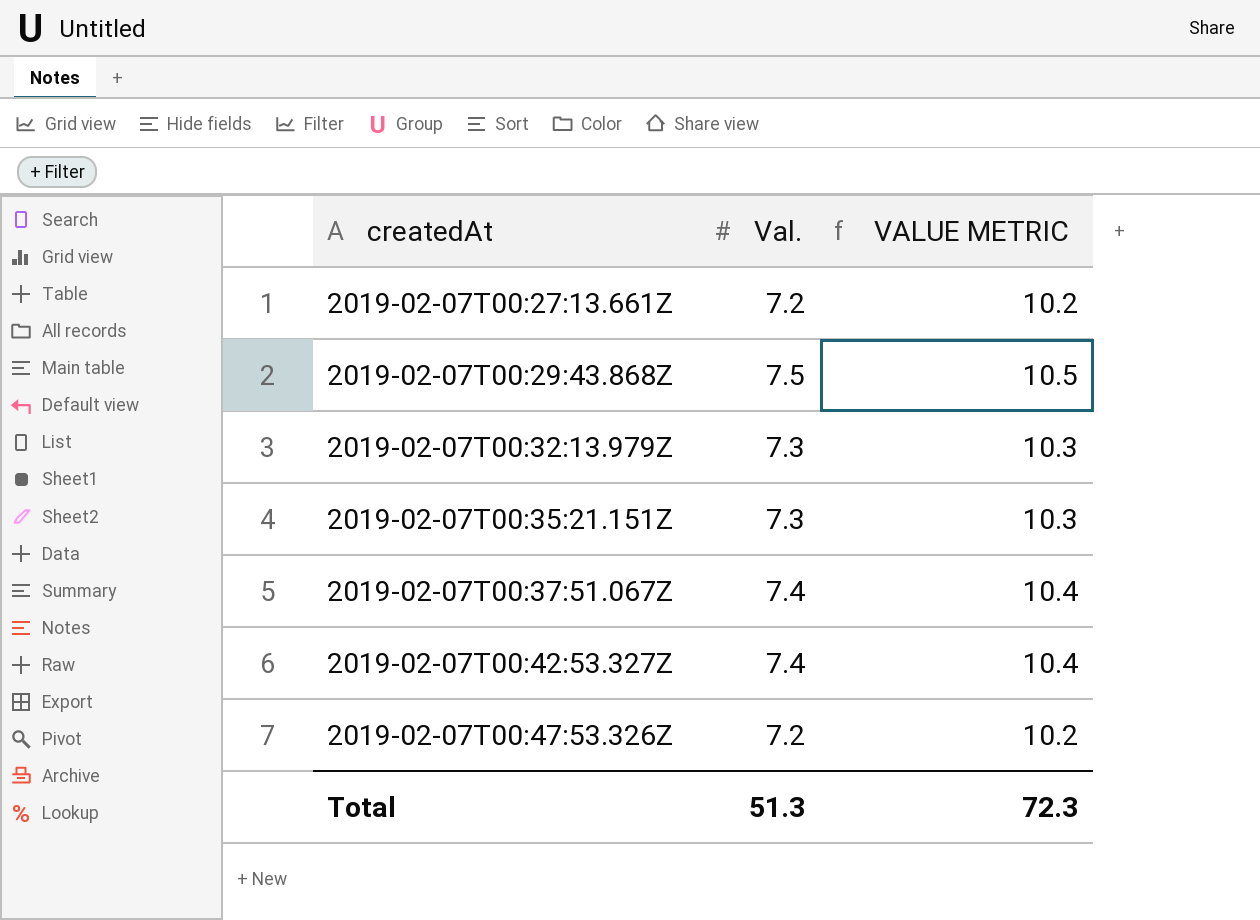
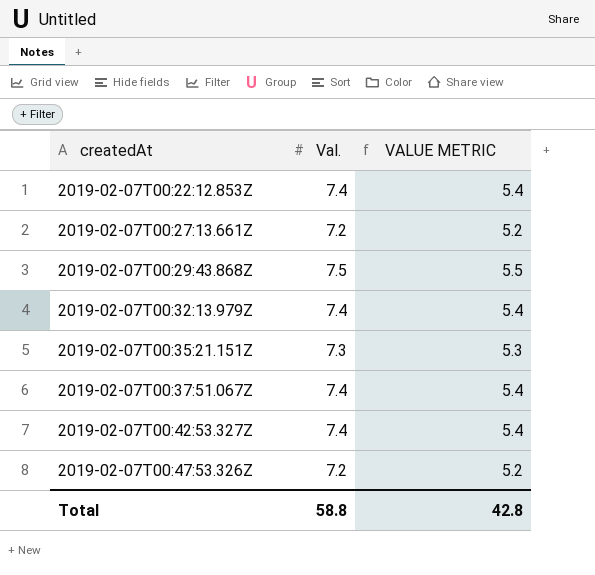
column VALUE METRIC | formula: [Val.] + 3 -> [Val.] - 2
row 2019-02-07T00:22:12.853Z: none -> 7.4 | 5.4
2019-02-07T00:32:13.979Z | Val.: 7.3 -> 7.4
Total | Val.: 51.3 -> 58.8
Total | VALUE METRIC: 72.3 -> 42.8

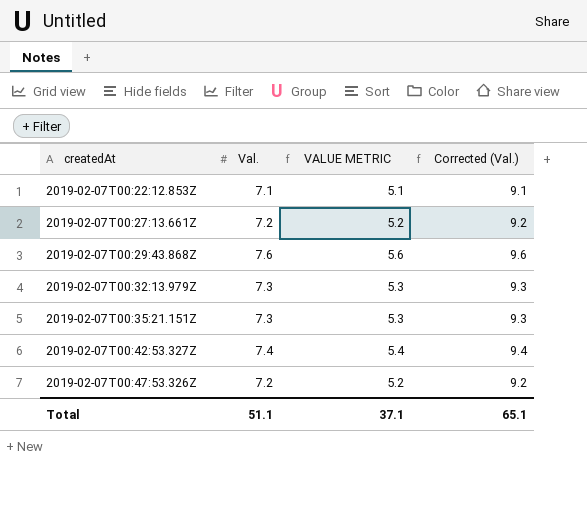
column Corrected (Val.) | formula: none -> [Val.] + 2
row 2019-02-07T00:37:51.067Z: 7.4 | 5.4 -> none
2019-02-07T00:22:12.853Z | Val.: 7.4 -> 7.1
2019-02-07T00:22:12.853Z | VALUE METRIC: 5.4 -> 5.1
2019-02-07T00:29:43.868Z | Val.: 7.5 -> 7.6
2019-02-07T00:29:43.868Z | VALUE METRIC: 5.5 -> 5.6
2019-02-07T00:32:13.979Z | Val.: 7.4 -> 7.3
2019-02-07T00:32:13.979Z | VALUE METRIC: 5.4 -> 5.3
Total | Val.: 58.8 -> 51.1
Total | VALUE METRIC: 42.8 -> 37.1

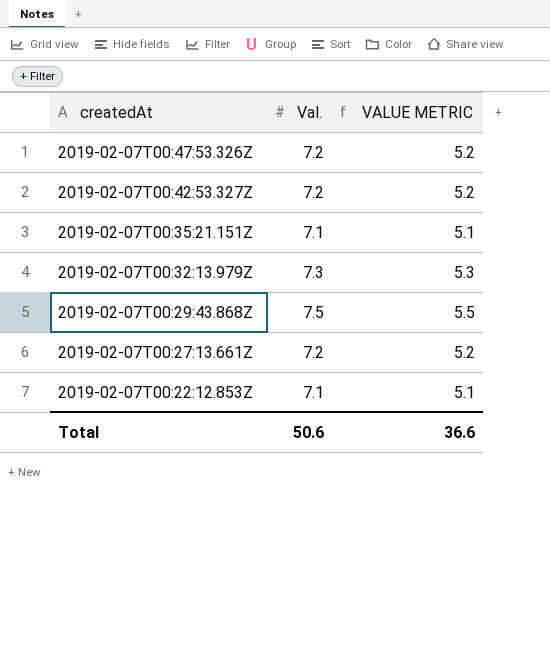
row order: createdAt ascending -> createdAt descending
column Corrected (Val.) | formula: [Val.] + 2 -> none
2019-02-07T00:42:53.327Z | Val.: 7.4 -> 7.2
2019-02-07T00:42:53.327Z | VALUE METRIC: 5.4 -> 5.2
2019-02-07T00:35:21.151Z | Val.: 7.3 -> 7.1
2019-02-07T00:35:21.151Z | VALUE METRIC: 5.3 -> 5.1
2019-02-07T00:29:43.868Z | Val.: 7.6 -> 7.5
2019-02-07T00:29:43.868Z | VALUE METRIC: 5.6 -> 5.5
Total | Val.: 51.1 -> 50.6
Total | VALUE METRIC: 37.1 -> 36.6

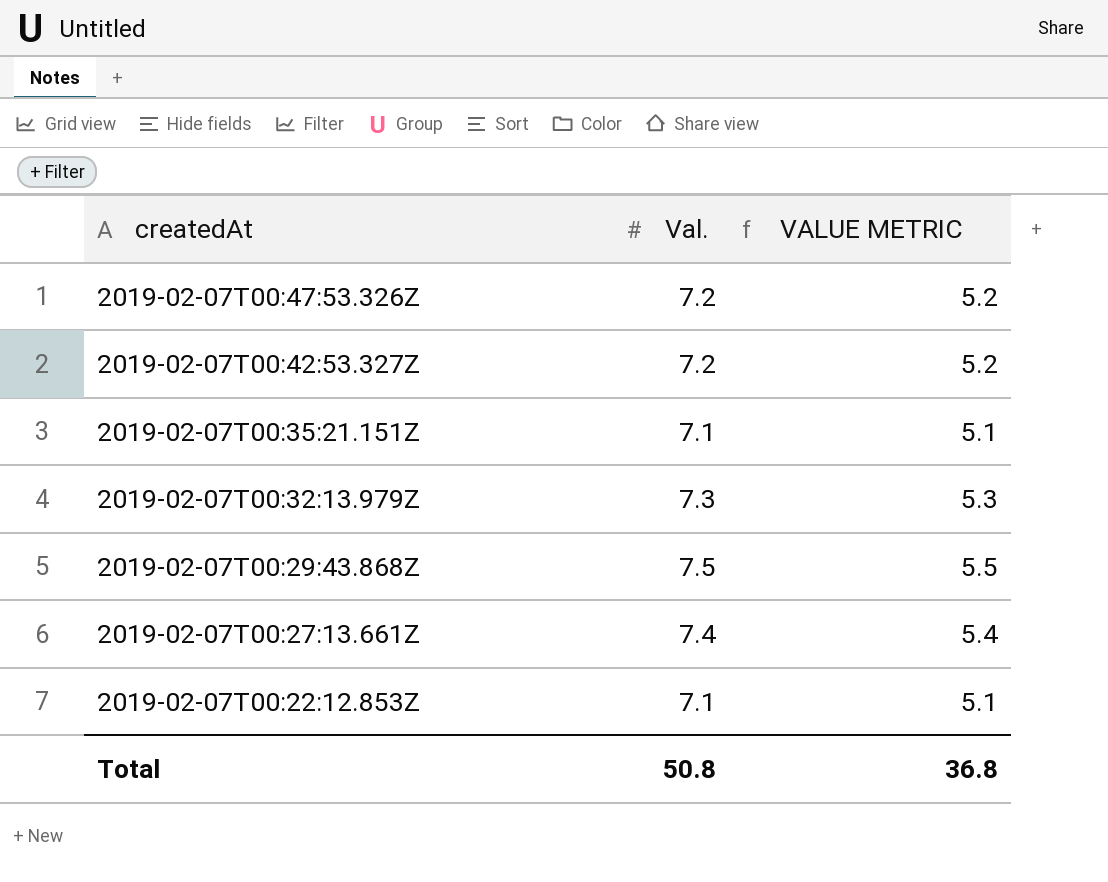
2019-02-07T00:27:13.661Z | Val.: 7.2 -> 7.4
2019-02-07T00:27:13.661Z | VALUE METRIC: 5.2 -> 5.4
Total | Val.: 50.6 -> 50.8
Total | VALUE METRIC: 36.6 -> 36.8

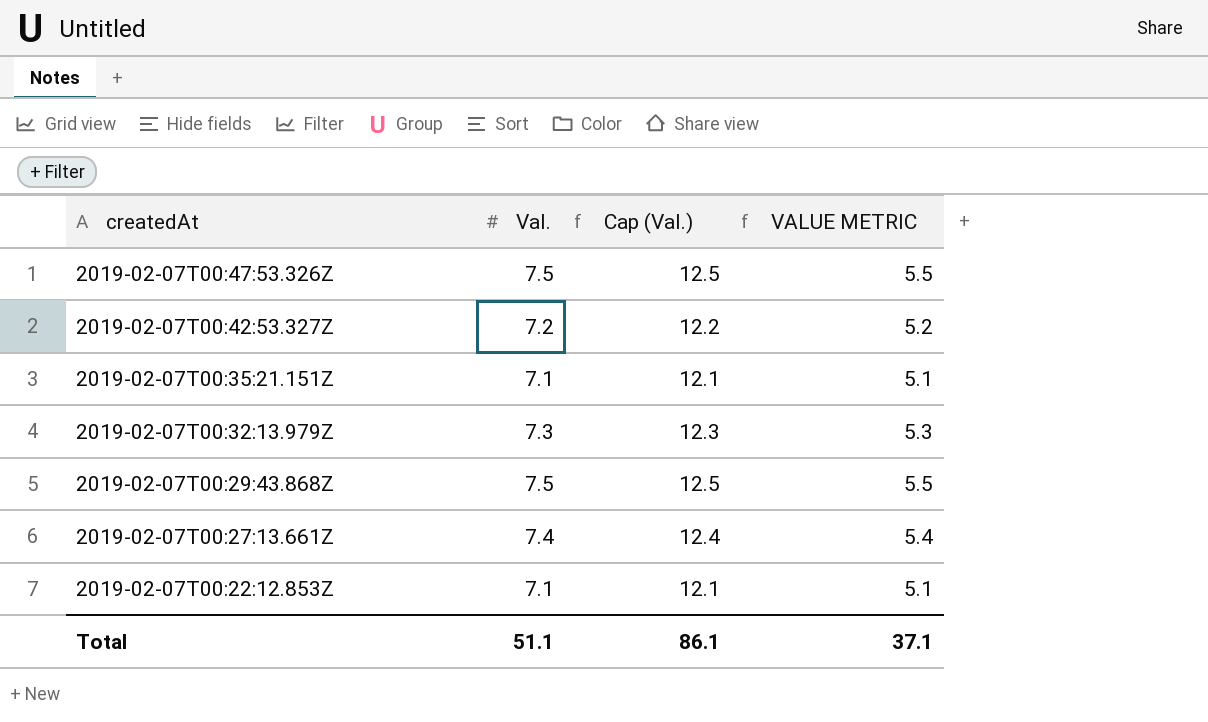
column Cap (Val.) | formula: none -> [Val.] + 5
2019-02-07T00:47:53.326Z | Val.: 7.2 -> 7.5
2019-02-07T00:47:53.326Z | VALUE METRIC: 5.2 -> 5.5
Total | Val.: 50.8 -> 51.1
Total | VALUE METRIC: 36.8 -> 37.1

